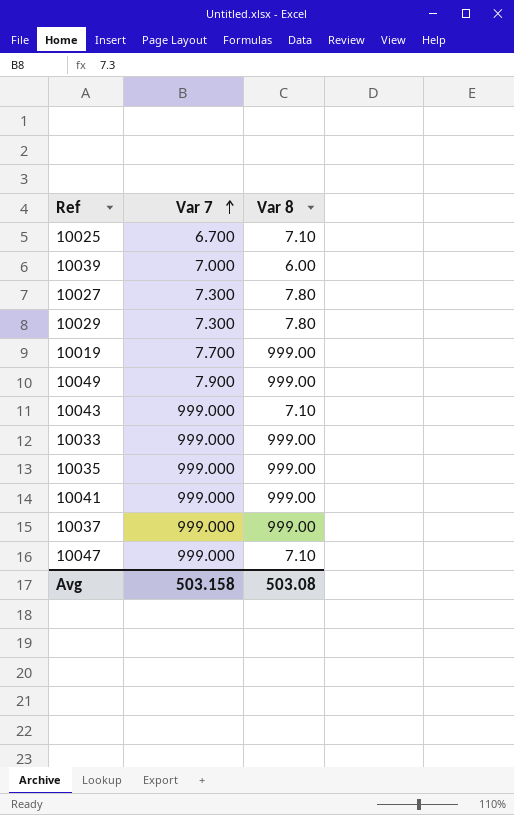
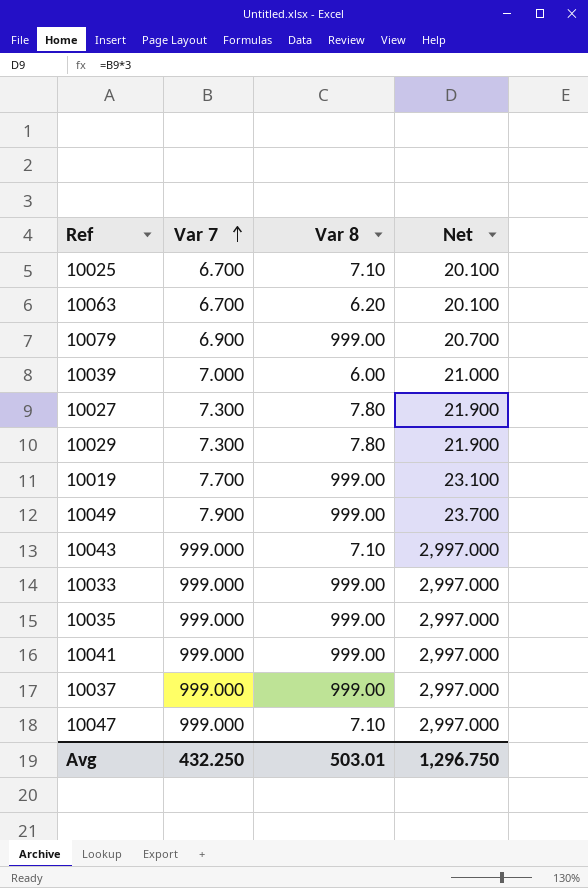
column Net | formula: none -> [Var 7] * 3
row 10063: none -> 6.700 | 6.20 | 20.100
row 10079: none -> 6.900 | 999.00 | 20.700
Avg | Var 7: 503.158 -> 432.250
Avg | Var 8: 503.08 -> 503.01

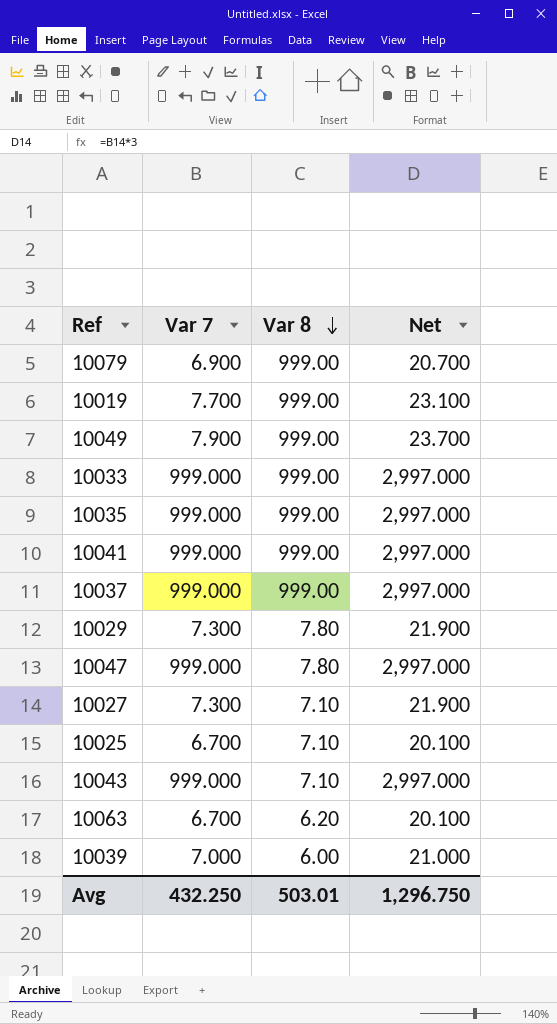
row order: Var 7 ascending -> Var 8 descending
10047 | Var 8: 7.10 -> 7.80
10027 | Var 8: 7.80 -> 7.10

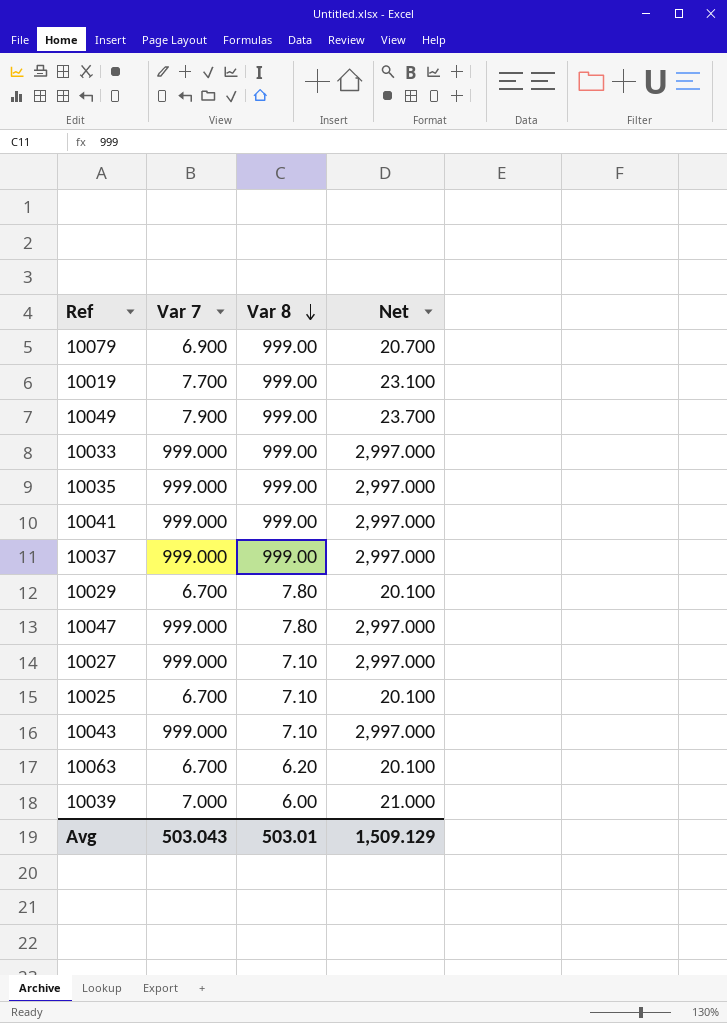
10029 | Var 7: 7.300 -> 6.700
10029 | Net: 21.900 -> 20.100
10027 | Var 7: 7.300 -> 999.000
10027 | Net: 21.900 -> 2,997.000
Avg | Var 7: 432.250 -> 503.043
Avg | Net: 1,296.750 -> 1,509.129

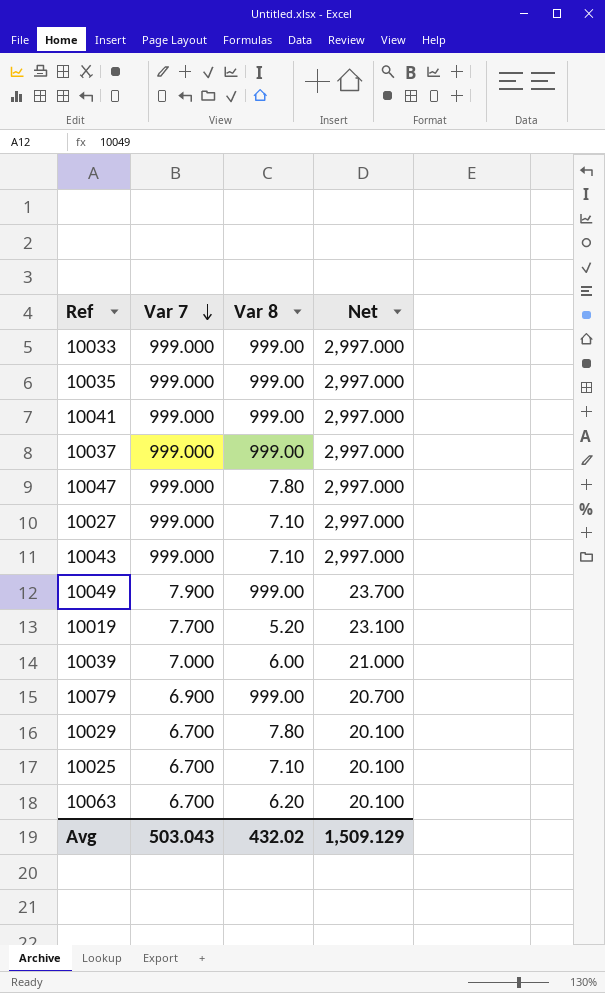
row order: Var 8 descending -> Var 7 descending
10019 | Var 8: 999.00 -> 5.20
Avg | Var 8: 503.01 -> 432.02

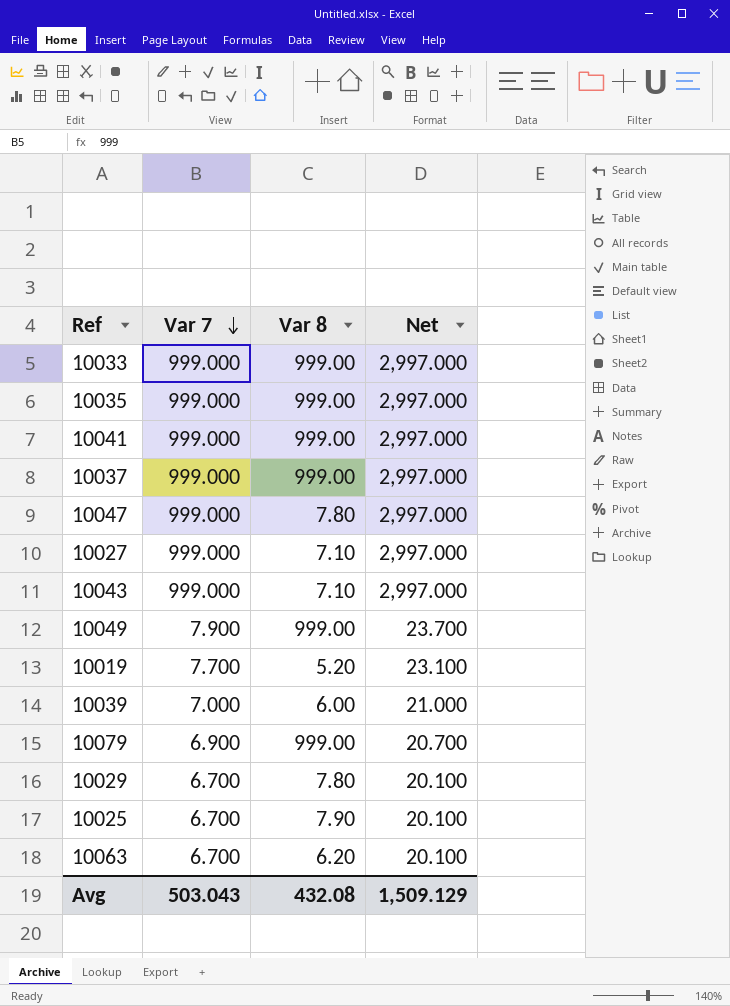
10025 | Var 8: 7.10 -> 7.90
Avg | Var 8: 432.02 -> 432.08

